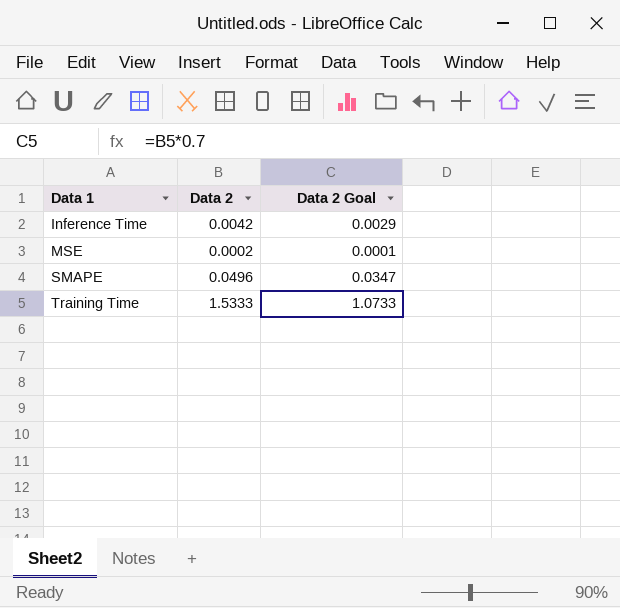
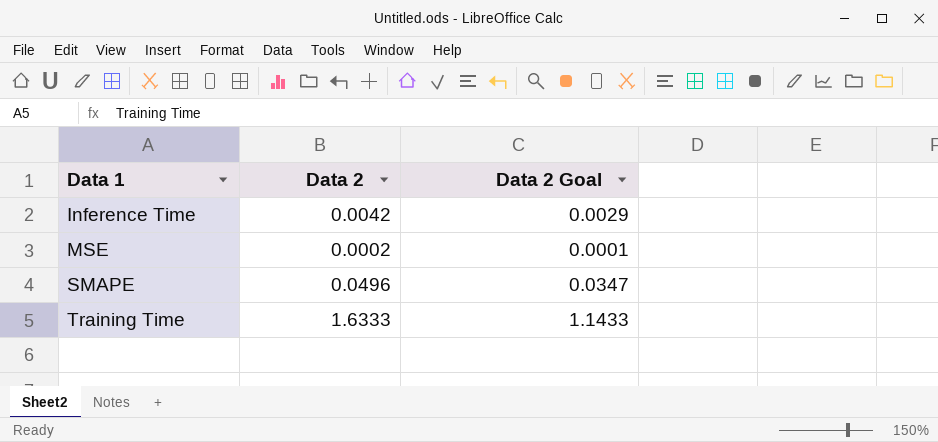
Training Time | Data 2: 1.5333 -> 1.6333
Training Time | Data 2 Goal: 1.0733 -> 1.1433

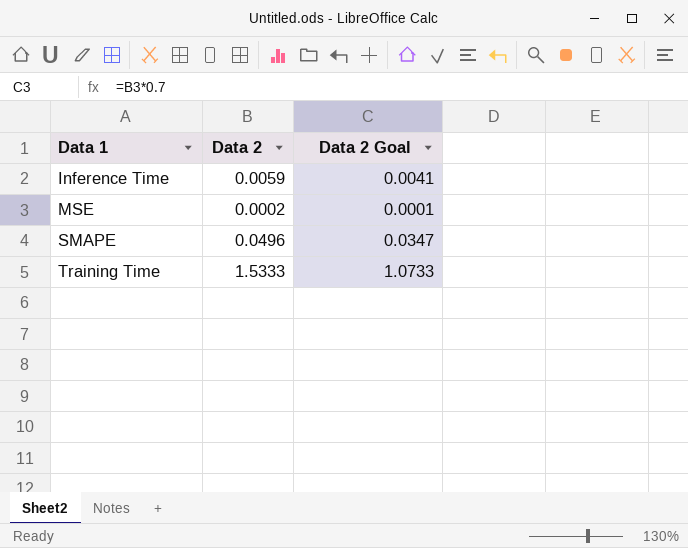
Inference Time | Data 2: 0.0042 -> 0.0059
Inference Time | Data 2 Goal: 0.0029 -> 0.0041
Training Time | Data 2: 1.6333 -> 1.5333
Training Time | Data 2 Goal: 1.1433 -> 1.0733

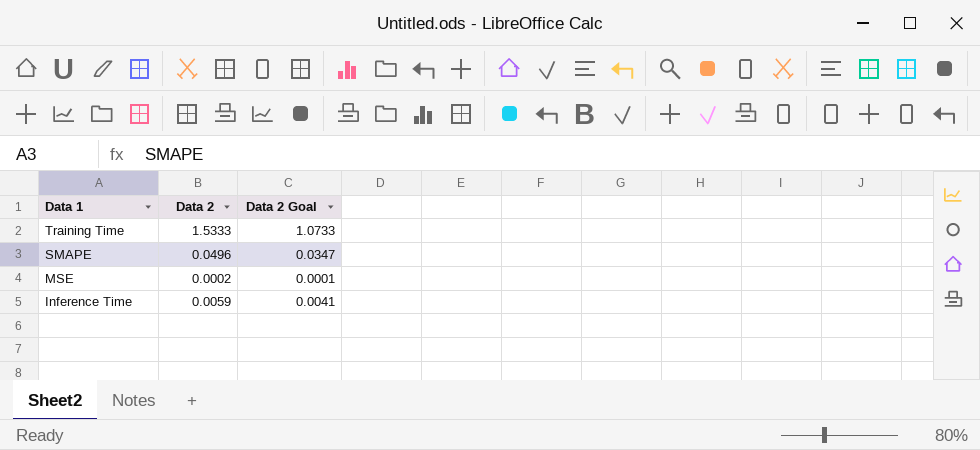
row order: Data 1 ascending -> Data 1 descending

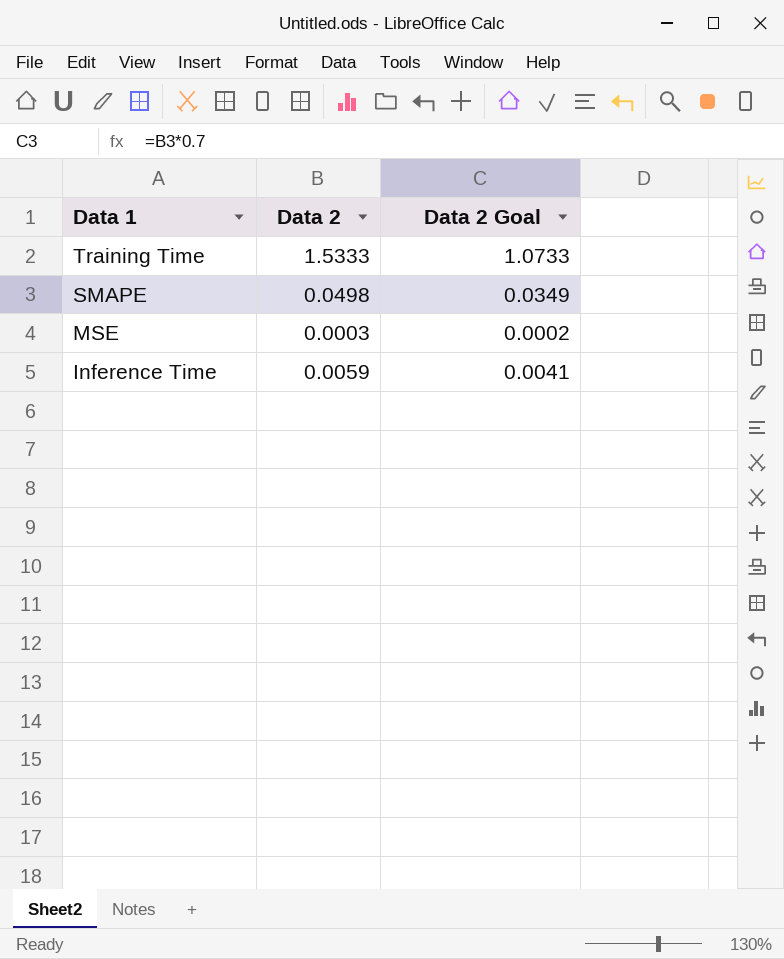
SMAPE | Data 2: 0.0496 -> 0.0498
SMAPE | Data 2 Goal: 0.0347 -> 0.0349
MSE | Data 2: 0.0002 -> 0.0003
MSE | Data 2 Goal: 0.0001 -> 0.0002

